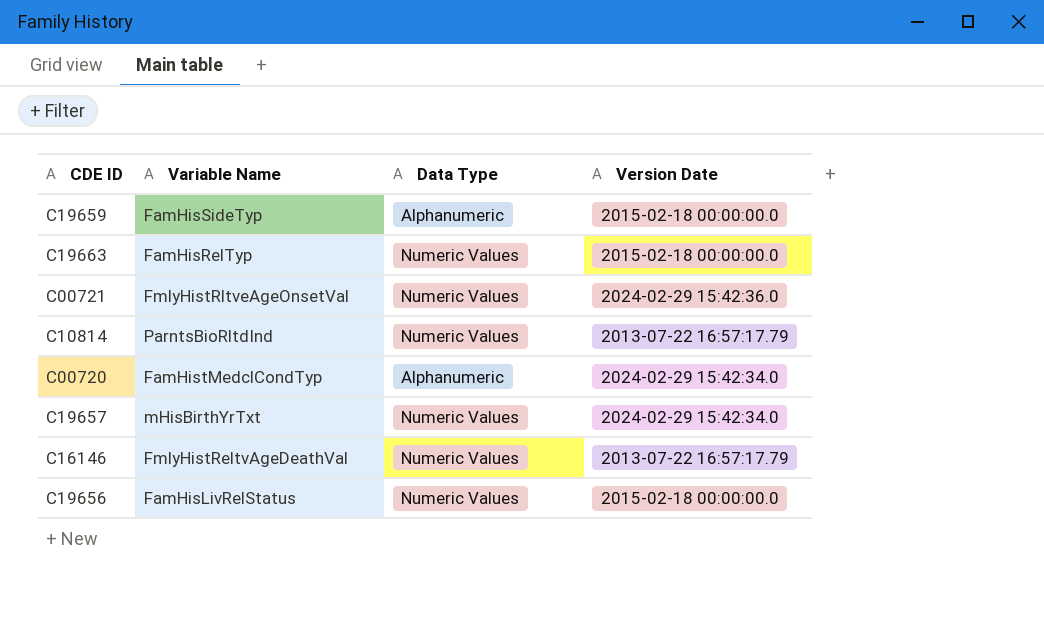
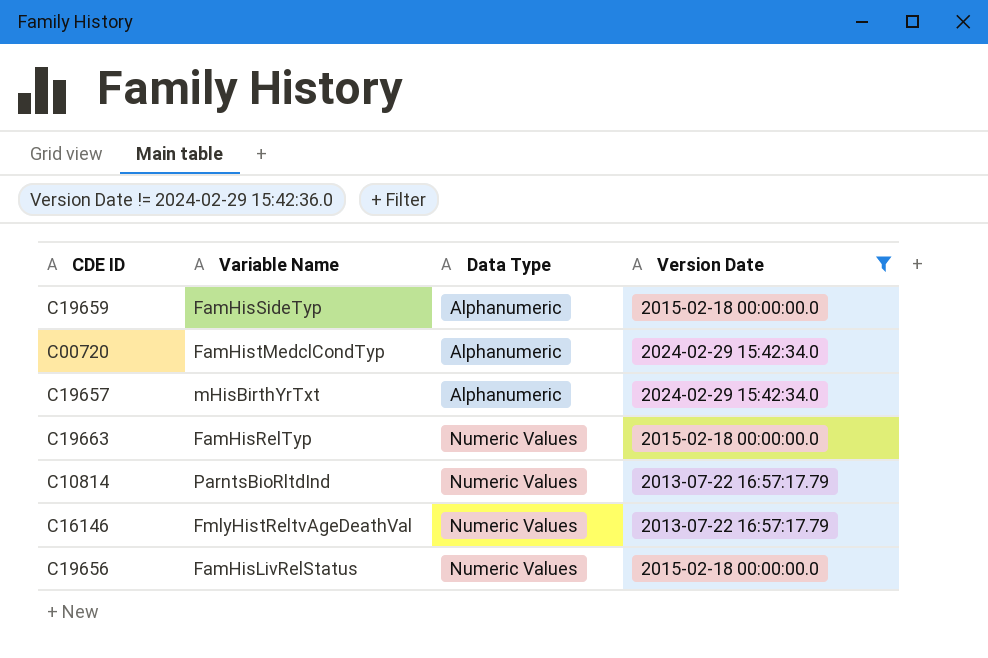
filter: none -> Version Date != 2024-02-29 15:42:36.0
row order: none -> Data Type ascending
C19657 | Data Type: Numeric Values -> Alphanumeric

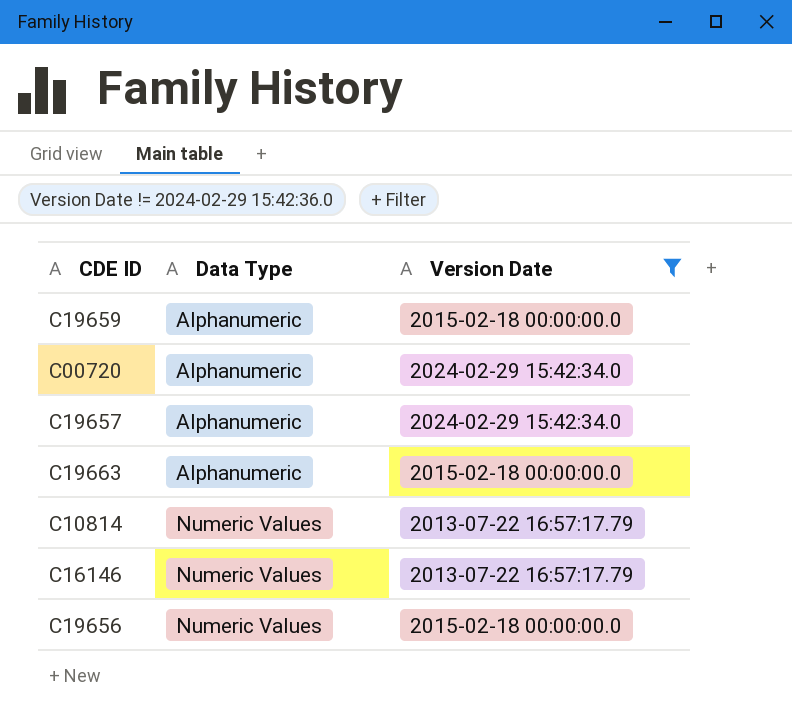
column Variable Name | position: 2 -> none
C19663 | Data Type: Numeric Values -> Alphanumeric

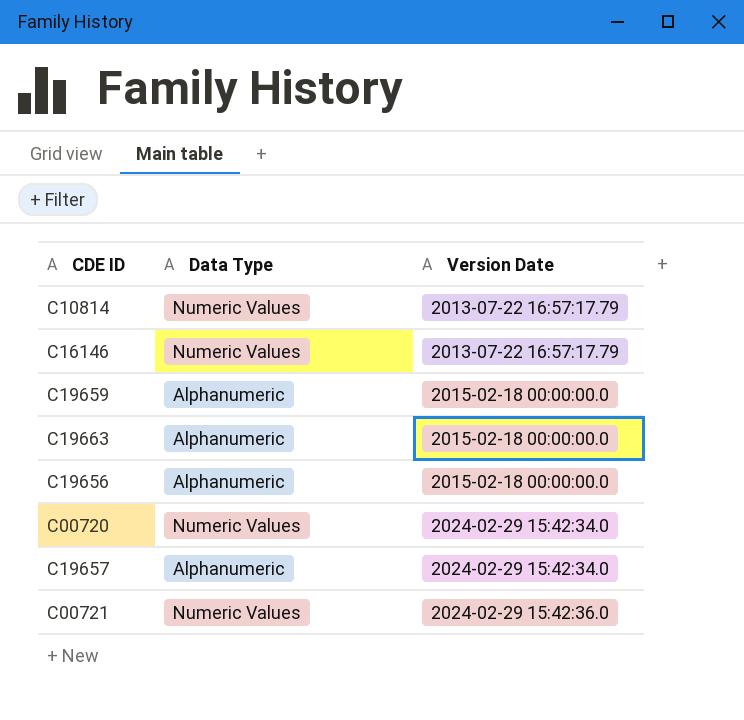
filter: Version Date != 2024-02-29 15:42:36.0 -> none
row order: Data Type ascending -> Version Date ascending
C19656 | Data Type: Numeric Values -> Alphanumeric
C00720 | Data Type: Alphanumeric -> Numeric Values

